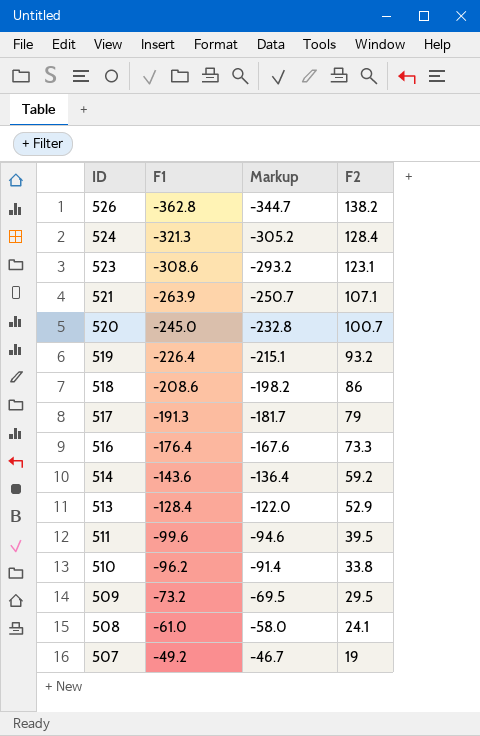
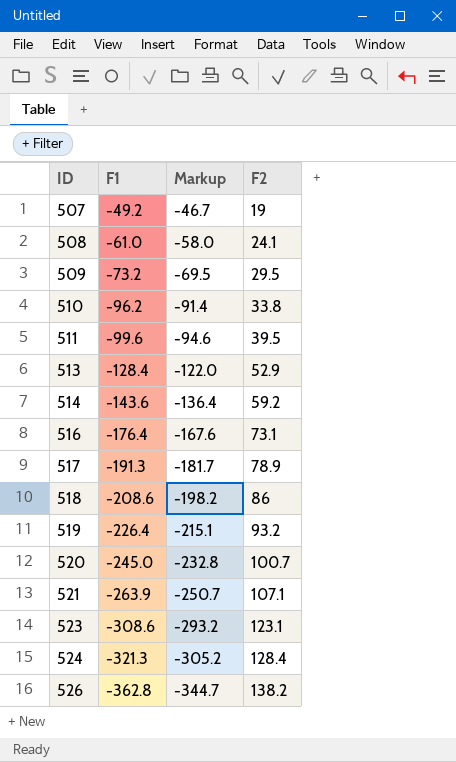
row order: ID descending -> ID ascending
516 | F2: 73.3 -> 73.1
517 | F2: 79 -> 78.9

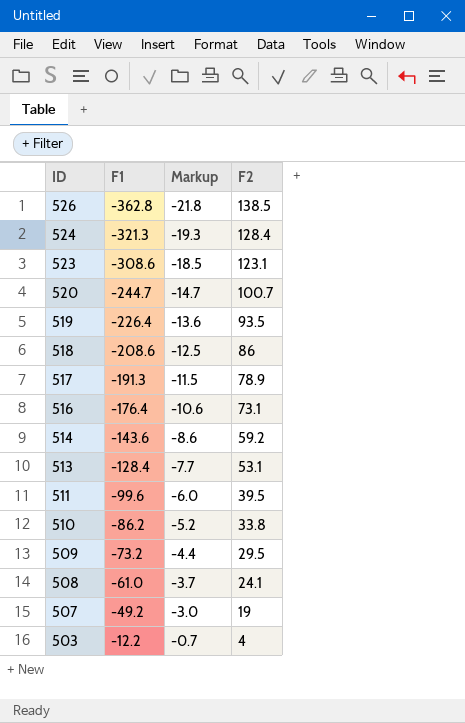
row order: ID ascending -> ID descending
column Markup | formula: [F1] * 0.95 -> [F1] * 0.06
row 521: -263.9 | -250.7 | 107.1 -> none
526 | F2: 138.2 -> 138.5
520 | F1: -245.0 -> -244.7
519 | F2: 93.2 -> 93.5
513 | F2: 52.9 -> 53.1
510 | F1: -96.2 -> -86.2
row 503: none -> -12.2 | -0.7 | 4

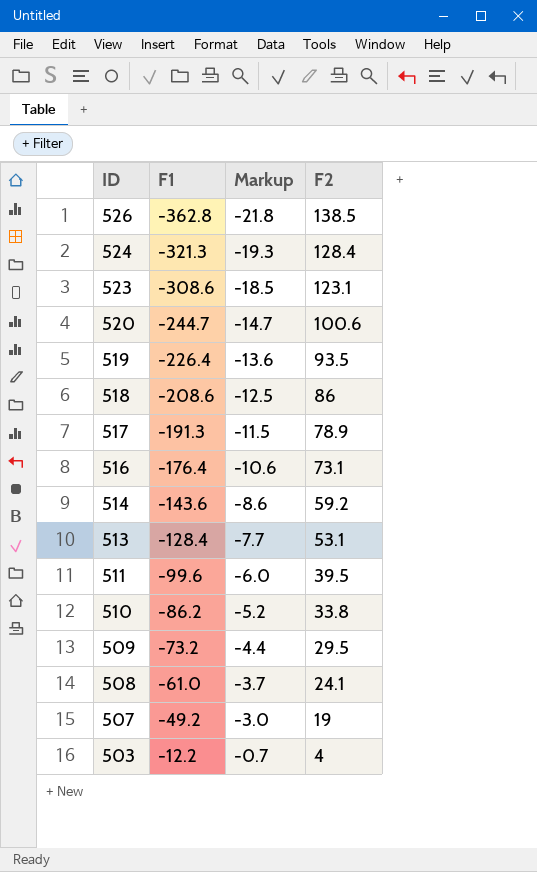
520 | F2: 100.7 -> 100.6

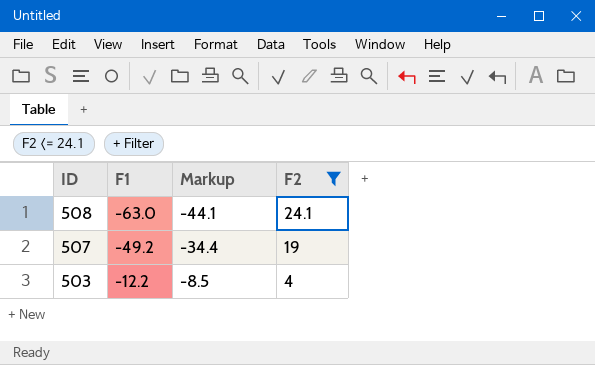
filter: none -> F2 <= 24.1
column Markup | formula: [F1] * 0.06 -> [F1] * 0.7
508 | F1: -61.0 -> -63.0

